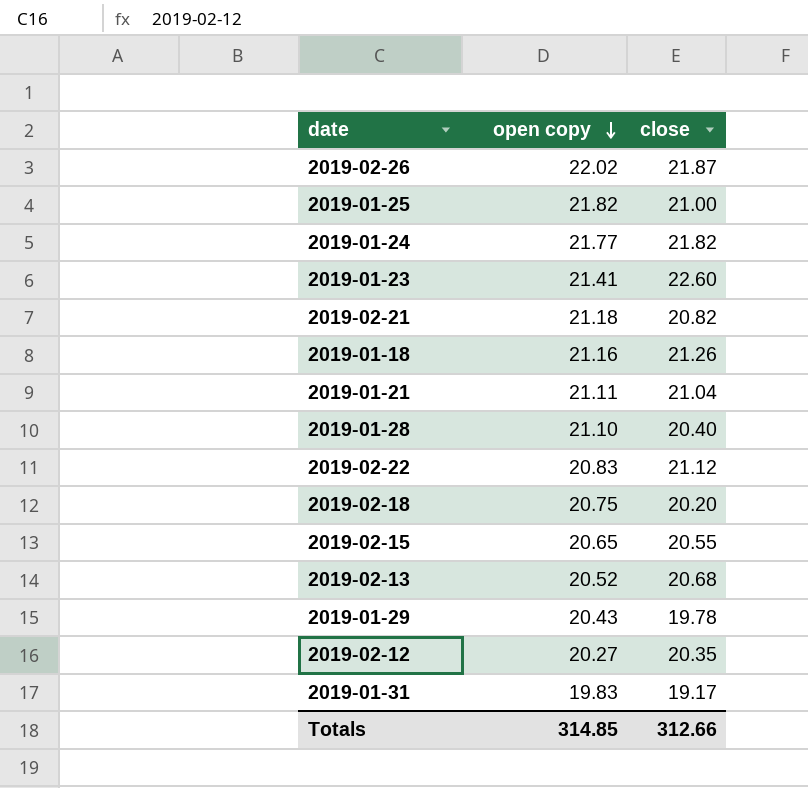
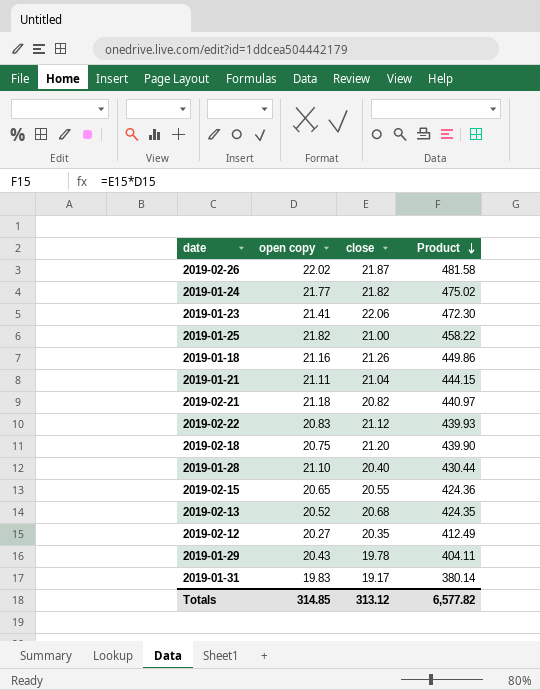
row order: open copy descending -> Product descending
column Product | formula: none -> [open copy] * [close]
2019-01-23 | close: 22.60 -> 22.06
2019-02-18 | close: 20.20 -> 21.20
Totals | close: 312.66 -> 313.12

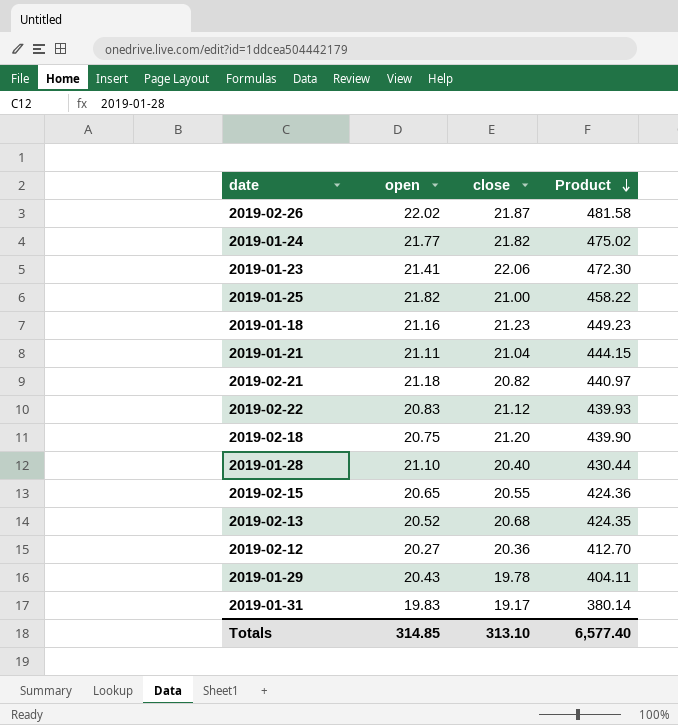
column name: open copy -> open
2019-01-18 | close: 21.26 -> 21.23
2019-01-18 | Product: 449.86 -> 449.23
2019-02-12 | close: 20.35 -> 20.36
2019-02-12 | Product: 412.49 -> 412.70
Totals | close: 313.12 -> 313.10
Totals | Product: 6,577.82 -> 6,577.40

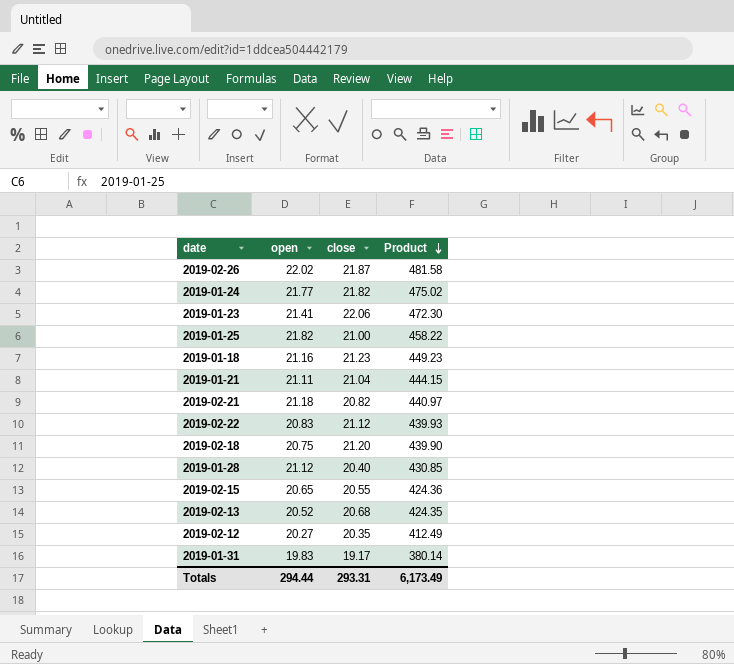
row 2019-01-29: 20.43 | 19.78 | 404.11 -> none
2019-01-28 | open: 21.10 -> 21.12
2019-01-28 | Product: 430.44 -> 430.85
2019-02-12 | close: 20.36 -> 20.35
2019-02-12 | Product: 412.70 -> 412.49
Totals | open: 314.85 -> 294.44
Totals | close: 313.10 -> 293.31
Totals | Product: 6,577.40 -> 6,173.49

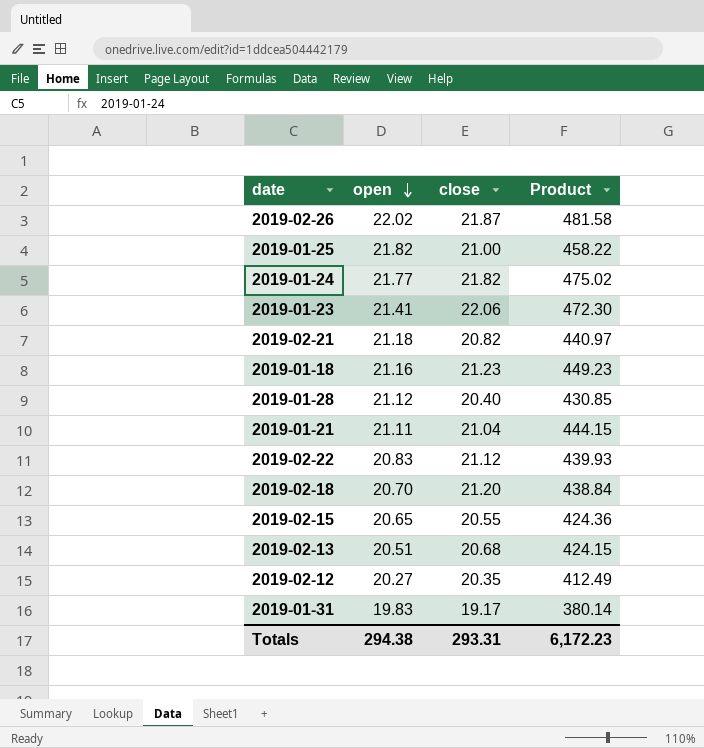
row order: Product descending -> open descending
2019-02-18 | open: 20.75 -> 20.70
2019-02-18 | Product: 439.90 -> 438.84
2019-02-13 | open: 20.52 -> 20.51
2019-02-13 | Product: 424.35 -> 424.15
Totals | open: 294.44 -> 294.38
Totals | Product: 6,173.49 -> 6,172.23

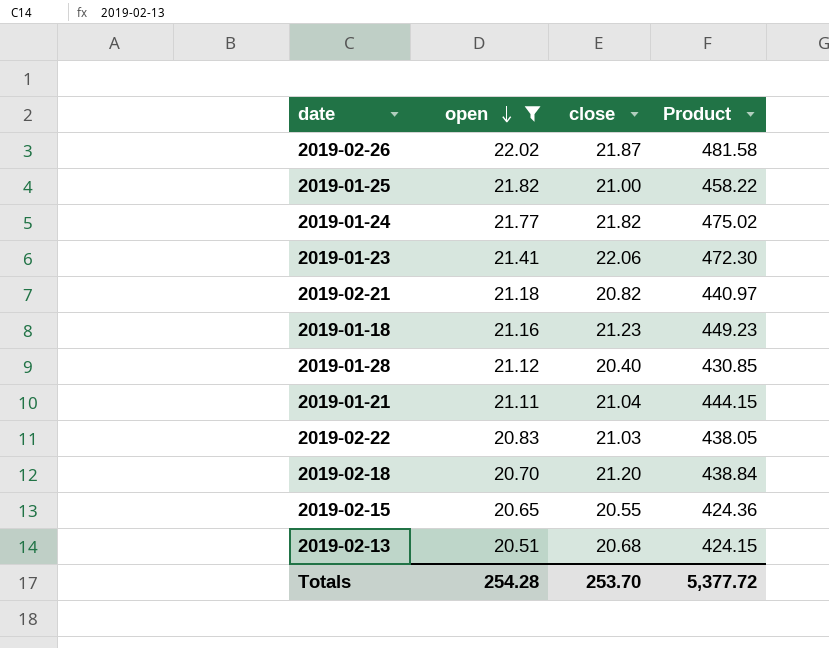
filter: none -> open >= 20.51
2019-02-22 | close: 21.12 -> 21.03
2019-02-22 | Product: 439.93 -> 438.05
Totals | open: 294.38 -> 254.28
Totals | close: 293.31 -> 253.70
Totals | Product: 6,172.23 -> 5,377.72

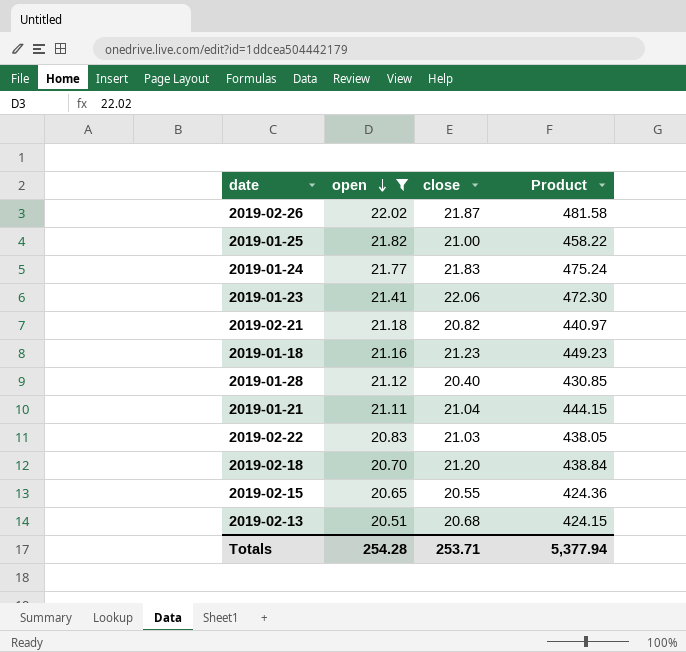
2019-01-24 | close: 21.82 -> 21.83
2019-01-24 | Product: 475.02 -> 475.24
Totals | close: 253.70 -> 253.71
Totals | Product: 5,377.72 -> 5,377.94

